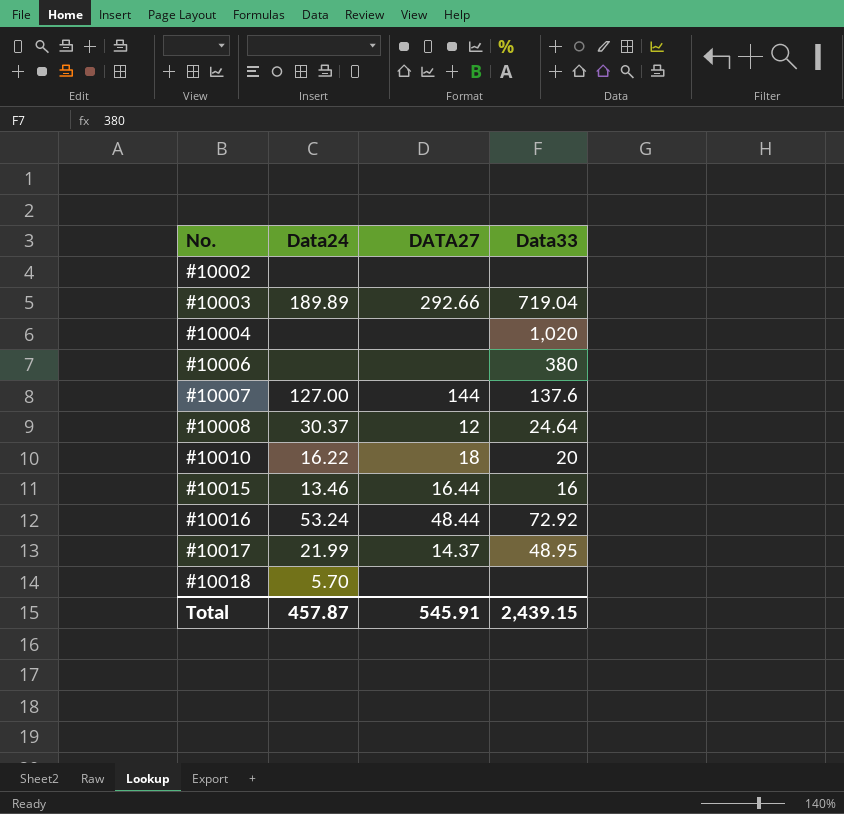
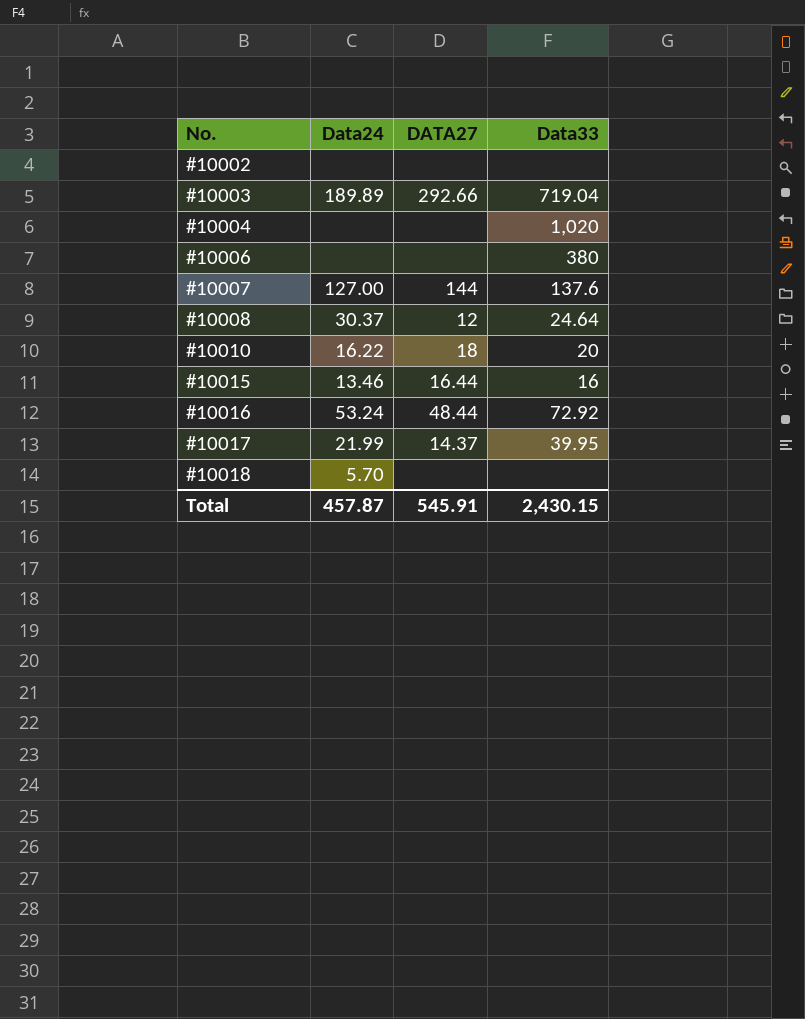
#10017 | Data33: 48.95 -> 39.95
Total | Data33: 2,439.15 -> 2,430.15

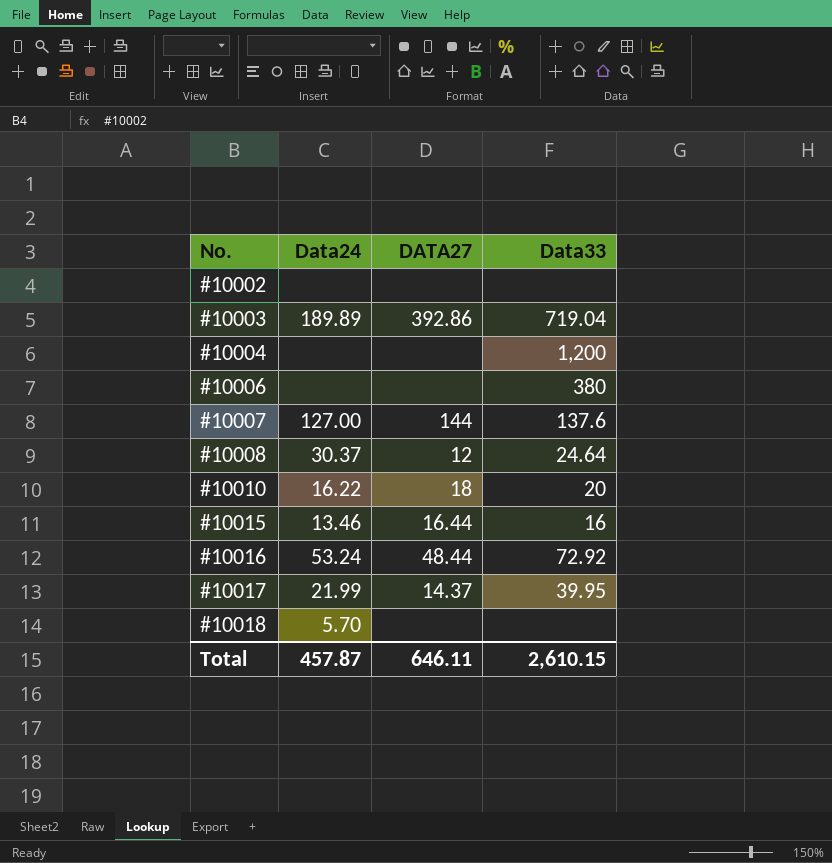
#10003 | DATA27: 292.66 -> 392.86
#10004 | Data33: 1,020 -> 1,200
Total | DATA27: 545.91 -> 646.11
Total | Data33: 2,430.15 -> 2,610.15

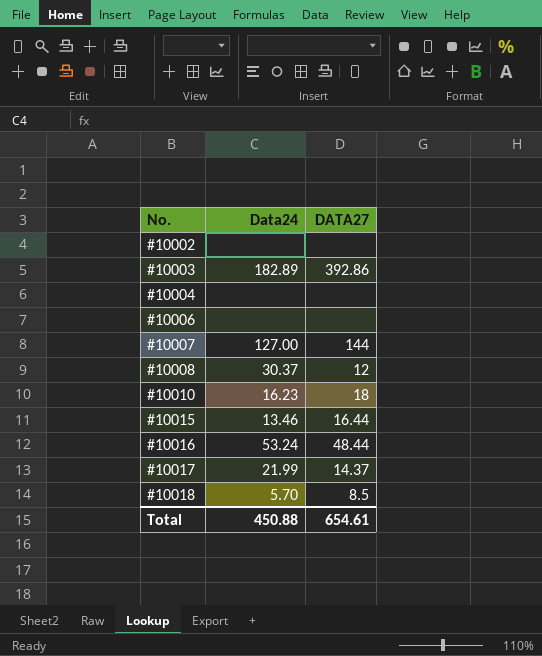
column Data33 | position: 4 -> none
#10003 | Data24: 189.89 -> 182.89
#10010 | Data24: 16.22 -> 16.23
#10018 | DATA27: none -> 8.5
Total | Data24: 457.87 -> 450.88
Total | DATA27: 646.11 -> 654.61

